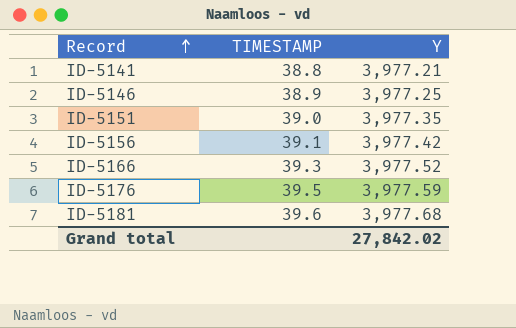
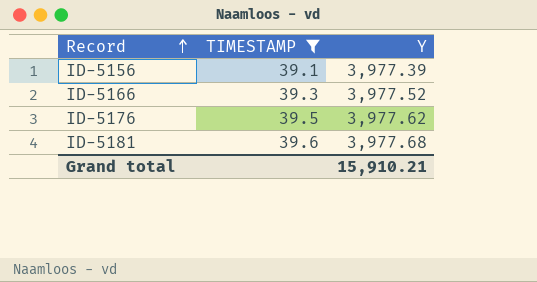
filter: none -> TIMESTAMP >= 39.1
ID-5156 | Y: 3,977.42 -> 3,977.39
ID-5176 | Y: 3,977.59 -> 3,977.62
Grand total | Y: 27,842.02 -> 15,910.21

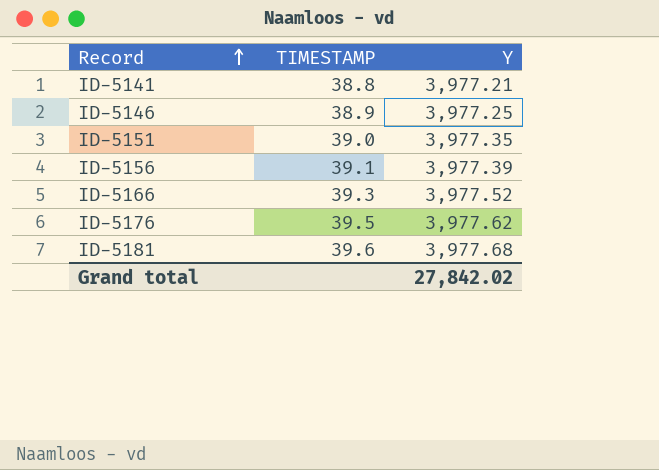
filter: TIMESTAMP >= 39.1 -> none
Grand total | Y: 15,910.21 -> 27,842.02

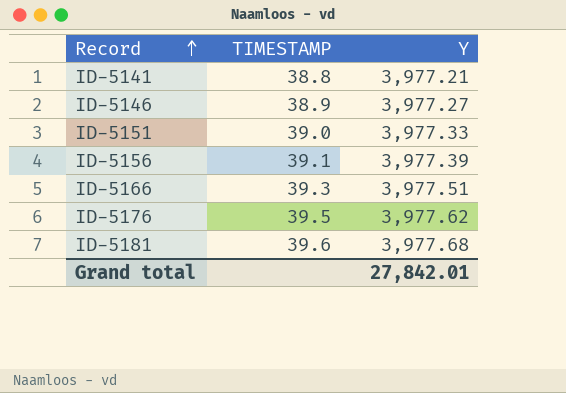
ID-5146 | Y: 3,977.25 -> 3,977.27
ID-5151 | Y: 3,977.35 -> 3,977.33
ID-5166 | Y: 3,977.52 -> 3,977.51
Grand total | Y: 27,842.02 -> 27,842.01

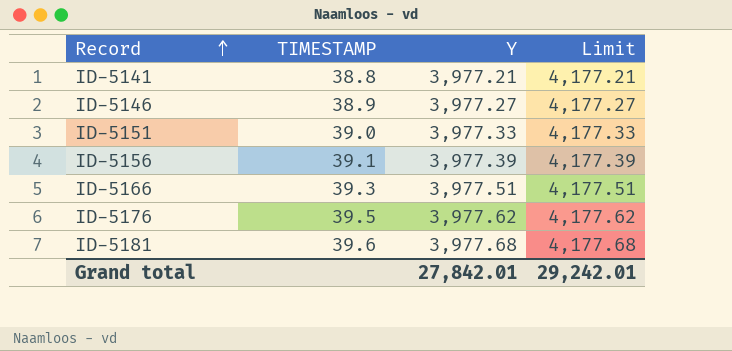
column Limit | formula: none -> [Y] + 200

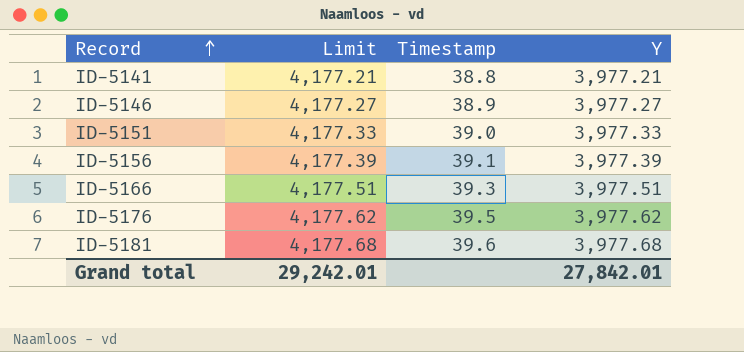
column Limit | position: 4 -> 2
column name: TIMESTAMP -> Timestamp

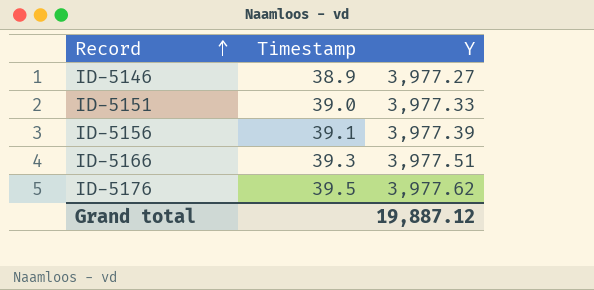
column Limit | formula: [Y] + 200 -> none
row ID-5141: 4,177.21 | 38.8 | 3,977.21 -> none
row ID-5181: 4,177.68 | 39.6 | 3,977.68 -> none
Grand total | Y: 27,842.01 -> 19,887.12

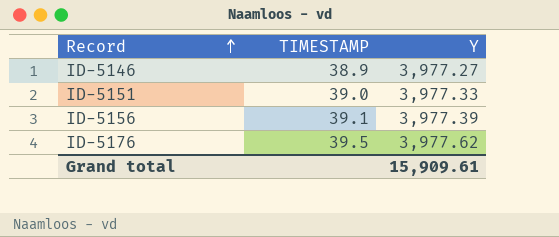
column name: Timestamp -> TIMESTAMP
row ID-5166: 39.3 | 3,977.51 -> none
Grand total | Y: 19,887.12 -> 15,909.61

